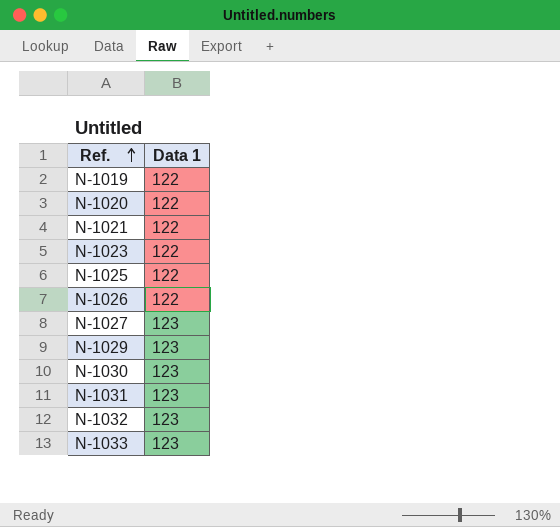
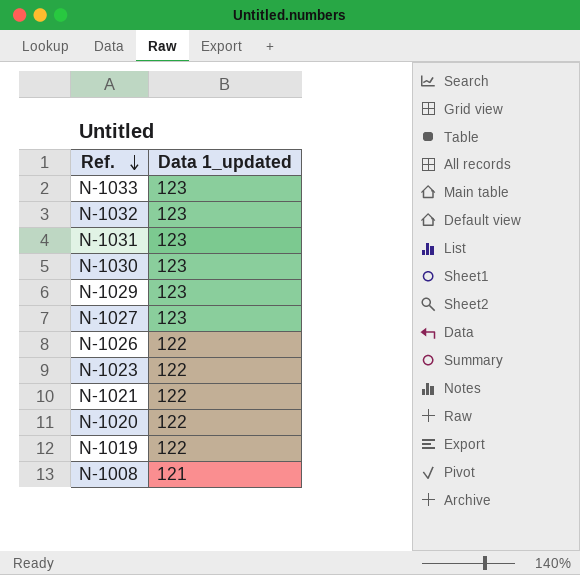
row order: Ref. ascending -> Ref. descending
column name: Data 1 -> Data 1_updated
row N-1025: 122 -> none
row N-1008: none -> 121

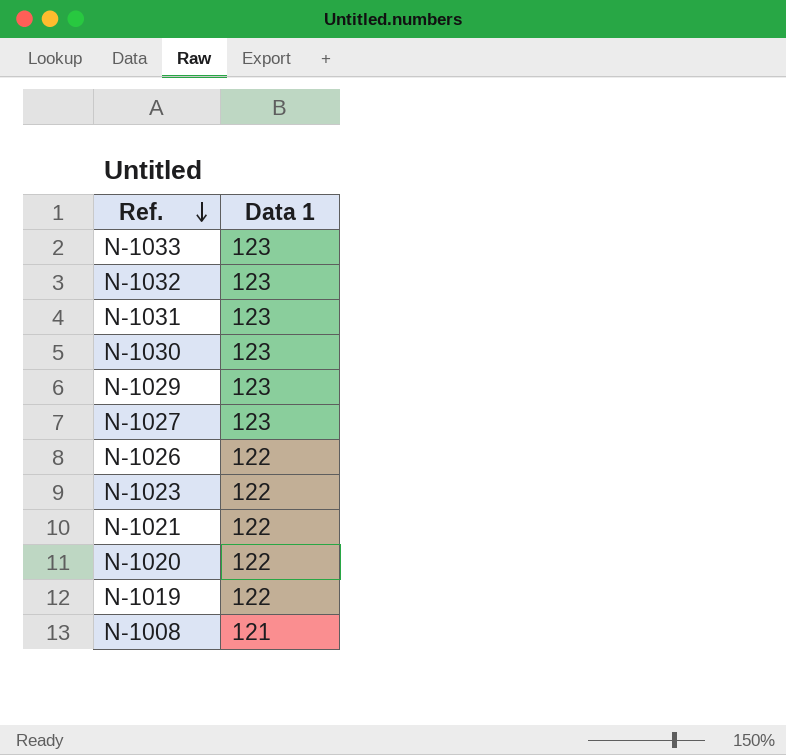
column name: Data 1_updated -> Data 1

